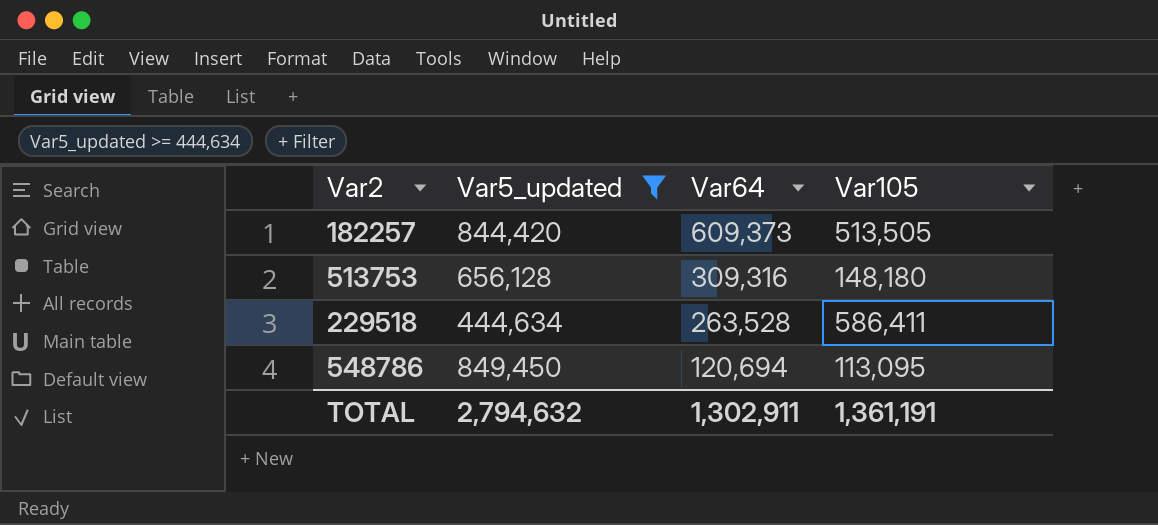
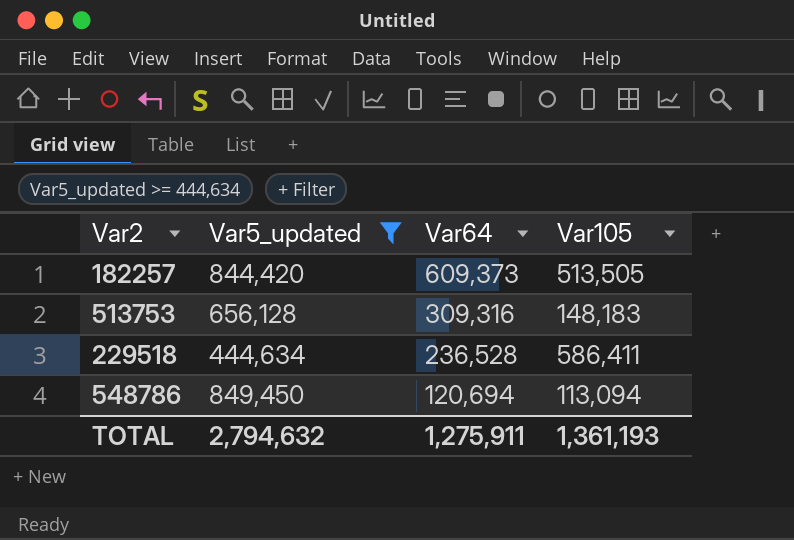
513753 | Var105: 148,180 -> 148,183
229518 | Var64: 263,528 -> 236,528
548786 | Var105: 113,095 -> 113,094
TOTAL | Var64: 1,302,911 -> 1,275,911
TOTAL | Var105: 1,361,191 -> 1,361,193

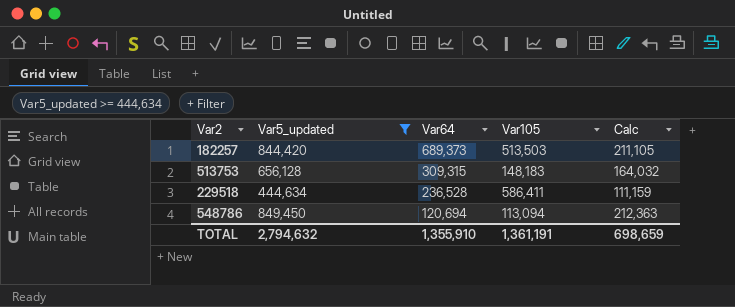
column Calc | formula: none -> [Var5_updated] * 0.25
182257 | Var64: 609,373 -> 689,373
182257 | Var105: 513,505 -> 513,503
513753 | Var64: 309,316 -> 309,315
TOTAL | Var64: 1,275,911 -> 1,355,910
TOTAL | Var105: 1,361,193 -> 1,361,191

